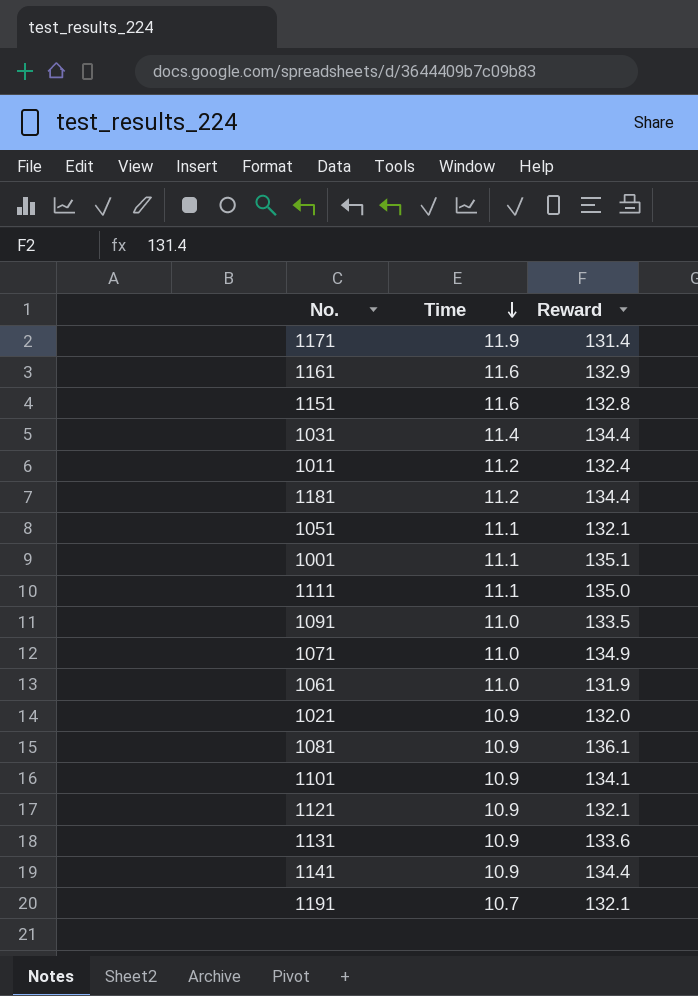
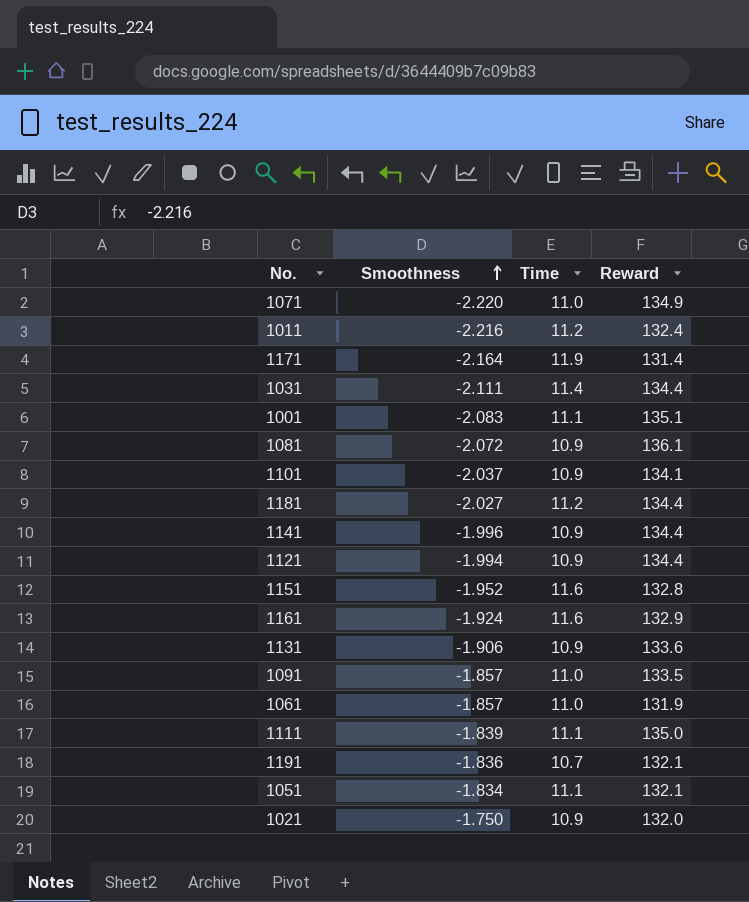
row order: Time descending -> Smoothness ascending
column Smoothness | position: none -> 2
1121 | Reward: 132.1 -> 134.4

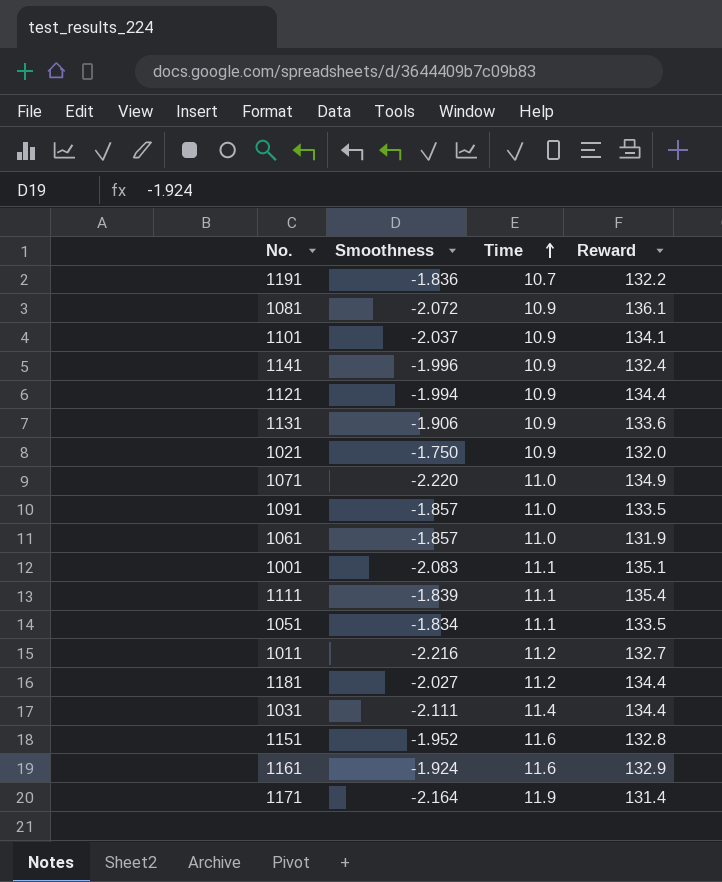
row order: Smoothness ascending -> Time ascending
1191 | Reward: 132.1 -> 132.2
1141 | Reward: 134.4 -> 132.4
1111 | Reward: 135.0 -> 135.4
1051 | Reward: 132.1 -> 133.5
1011 | Reward: 132.4 -> 132.7

